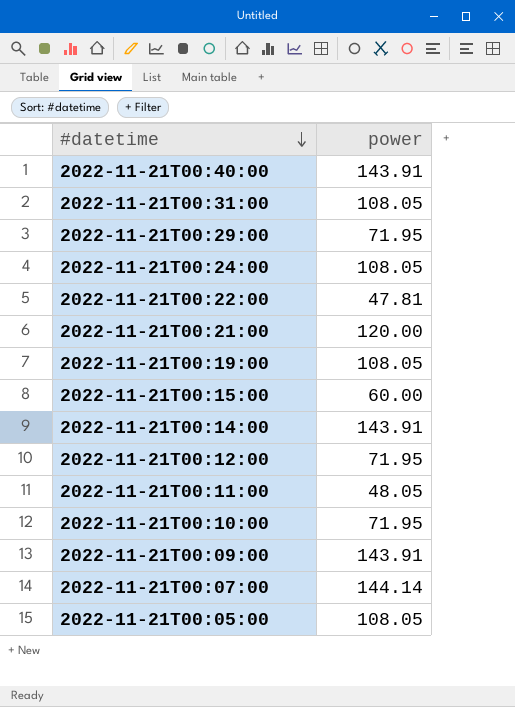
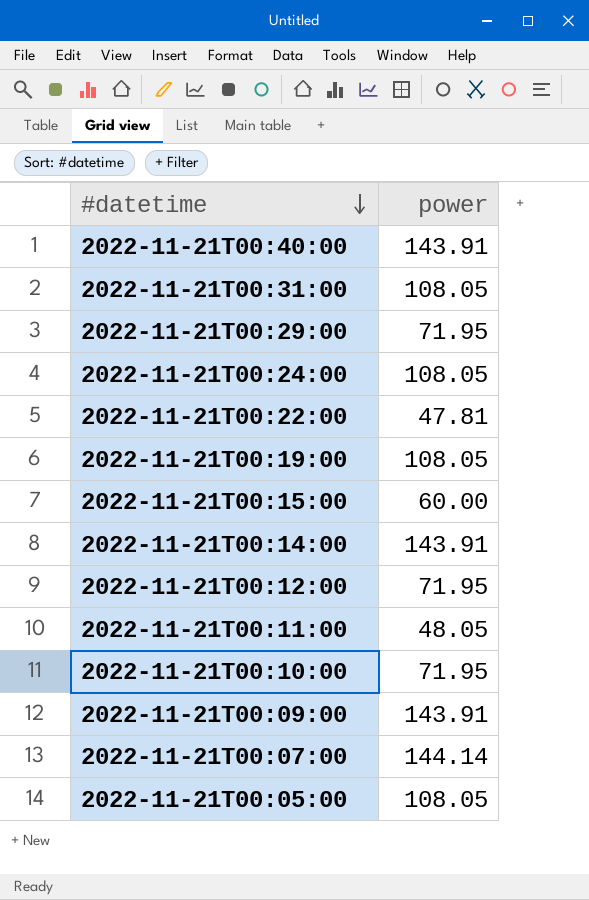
row 2022-11-21T00:21:00: 120.00 -> none

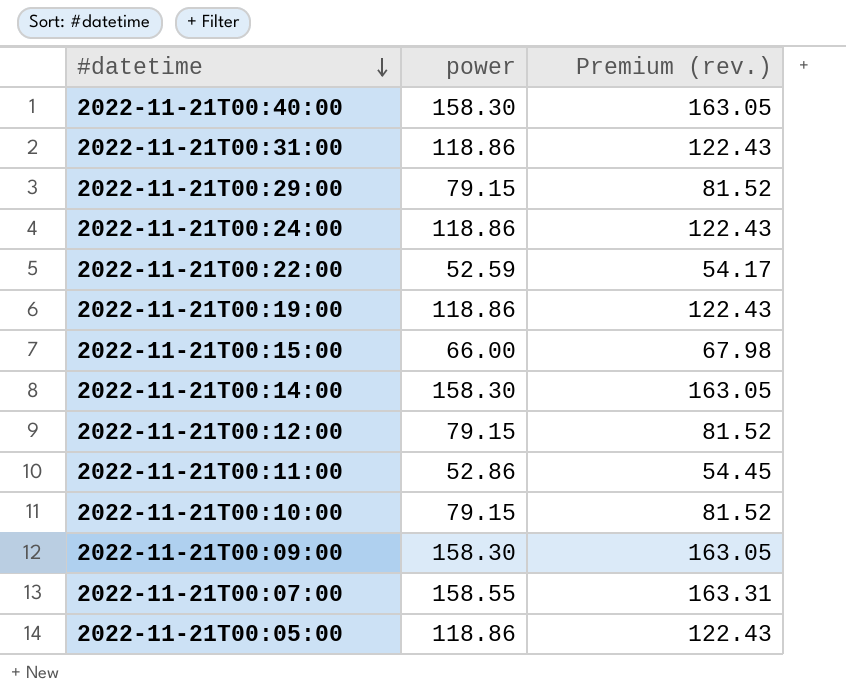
column Premium (rev.) | formula: none -> [power] * 1.03
2022-11-21T00:40:00 | power: 143.91 -> 158.30
2022-11-21T00:31:00 | power: 108.05 -> 118.86
2022-11-21T00:29:00 | power: 71.95 -> 79.15
2022-11-21T00:24:00 | power: 108.05 -> 118.86
2022-11-21T00:22:00 | power: 47.81 -> 52.59
2022-11-21T00:19:00 | power: 108.05 -> 118.86
2022-11-21T00:15:00 | power: 60.00 -> 66.00
2022-11-21T00:14:00 | power: 143.91 -> 158.30
2022-11-21T00:12:00 | power: 71.95 -> 79.15
2022-11-21T00:11:00 | power: 48.05 -> 52.86
2022-11-21T00:10:00 | power: 71.95 -> 79.15
2022-11-21T00:09:00 | power: 143.91 -> 158.30
2022-11-21T00:07:00 | power: 144.14 -> 158.55
2022-11-21T00:05:00 | power: 108.05 -> 118.86

